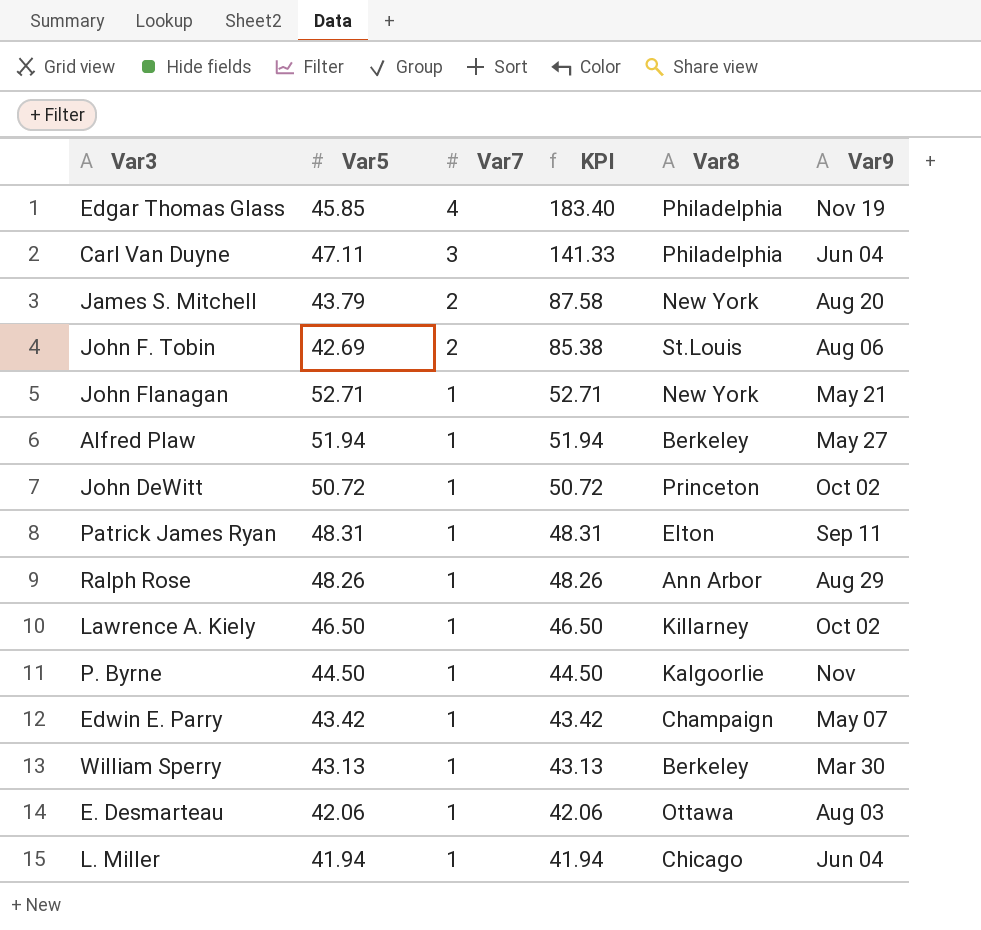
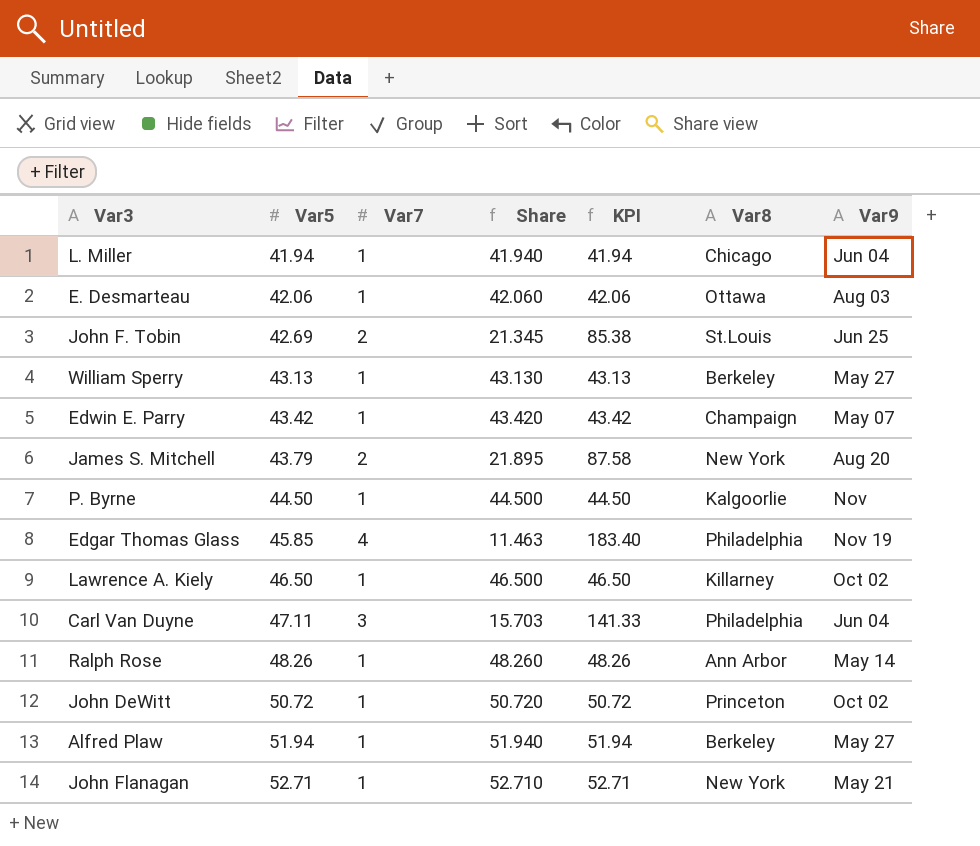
row order: Var7 descending -> Var5 ascending
column Share | formula: none -> [Var5] / [Var7]
row Patrick James Ryan: 48.31 | 1 | 48.31 | Elton | Sep 11 -> none
John F. Tobin | Var9: Aug 06 -> Jun 25
William Sperry | Var9: Mar 30 -> May 27
Ralph Rose | Var9: Aug 29 -> May 14

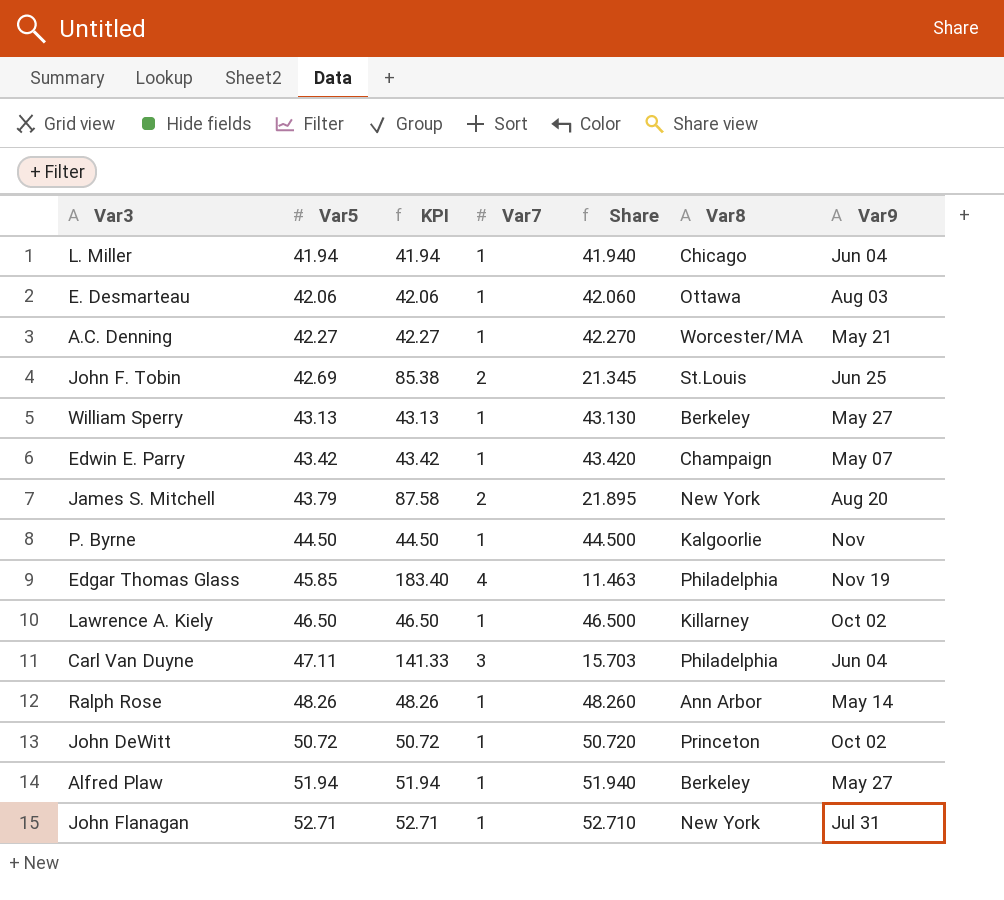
column KPI | position: 5 -> 3
row A.C. Denning: none -> 42.27 | 42.27 | 1 | 42.270 | Worcester/MA | May 21
John Flanagan | Var9: May 21 -> Jul 31

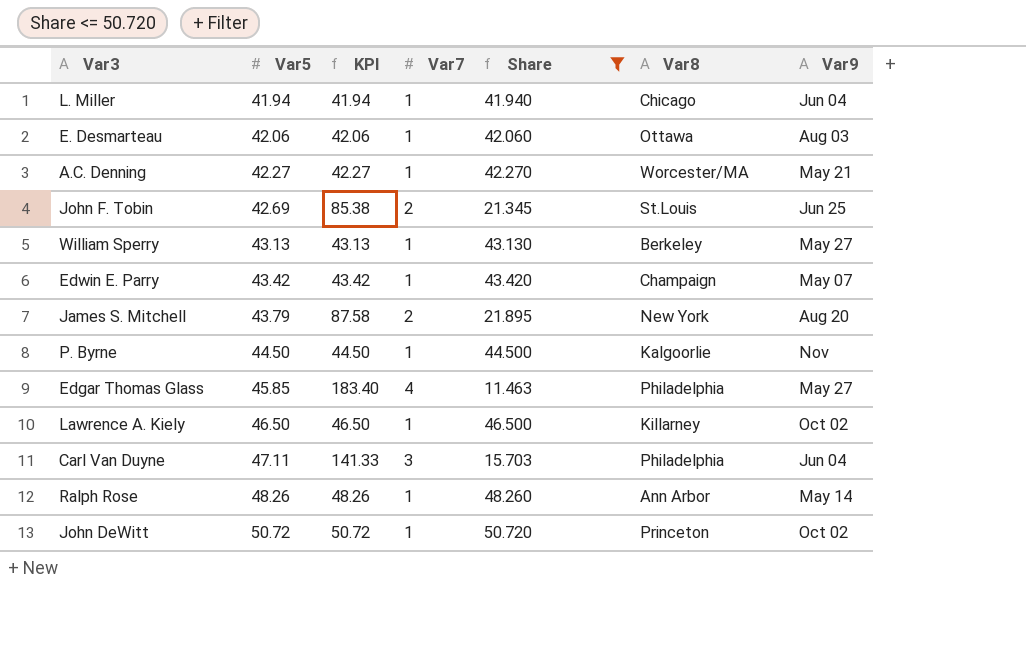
filter: none -> Share <= 50.720
Edgar Thomas Glass | Var9: Nov 19 -> May 27

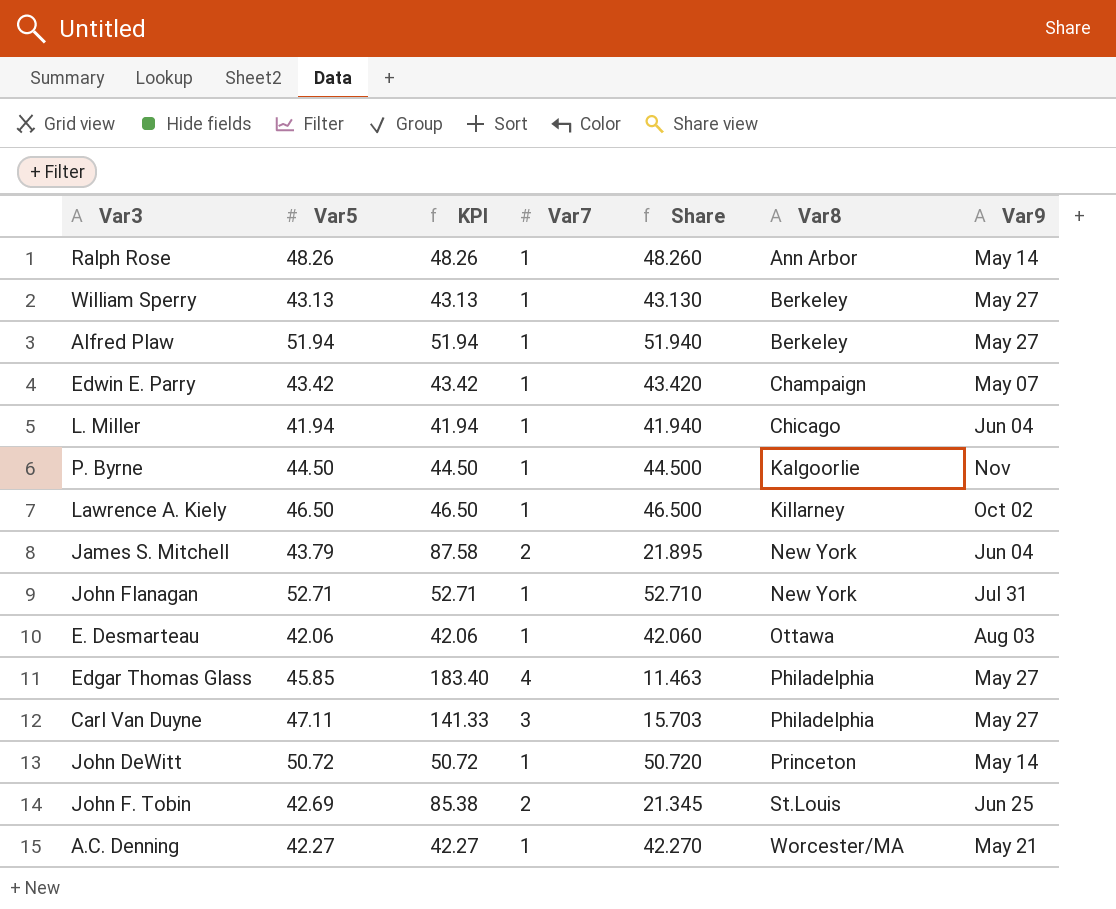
filter: Share <= 50.720 -> none
row order: Var5 ascending -> Var8 ascending
James S. Mitchell | Var9: Aug 20 -> Jun 04
Carl Van Duyne | Var9: Jun 04 -> May 27
John DeWitt | Var9: Oct 02 -> May 14

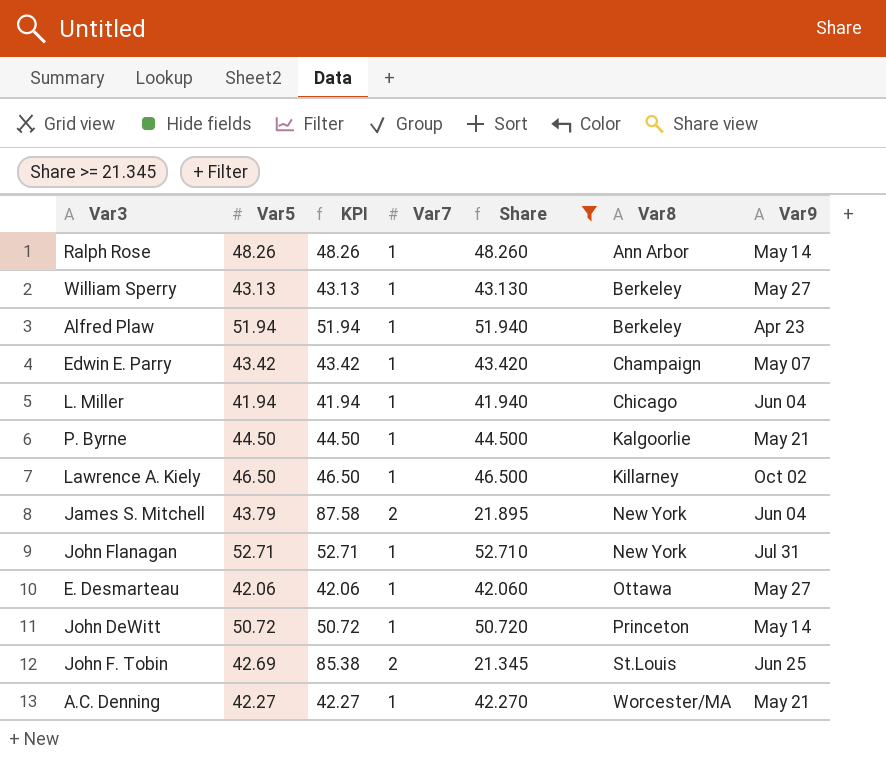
filter: none -> Share >= 21.345
Alfred Plaw | Var9: May 27 -> Apr 23
P. Byrne | Var9: Nov -> May 21
E. Desmarteau | Var9: Aug 03 -> May 27

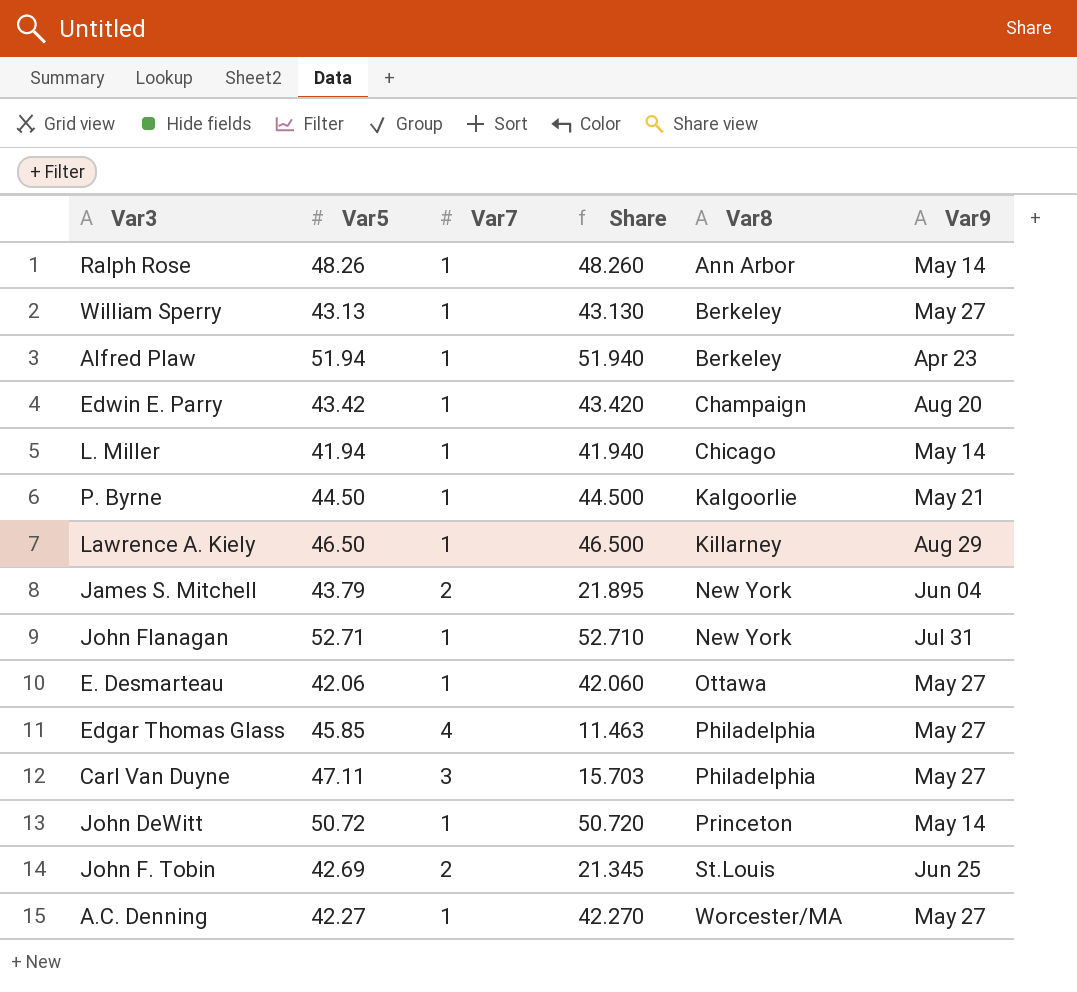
filter: Share >= 21.345 -> none
column KPI | formula: [Var5] * [Var7] -> none
Edwin E. Parry | Var9: May 07 -> Aug 20
L. Miller | Var9: Jun 04 -> May 14
Lawrence A. Kiely | Var9: Oct 02 -> Aug 29
A.C. Denning | Var9: May 21 -> May 27

